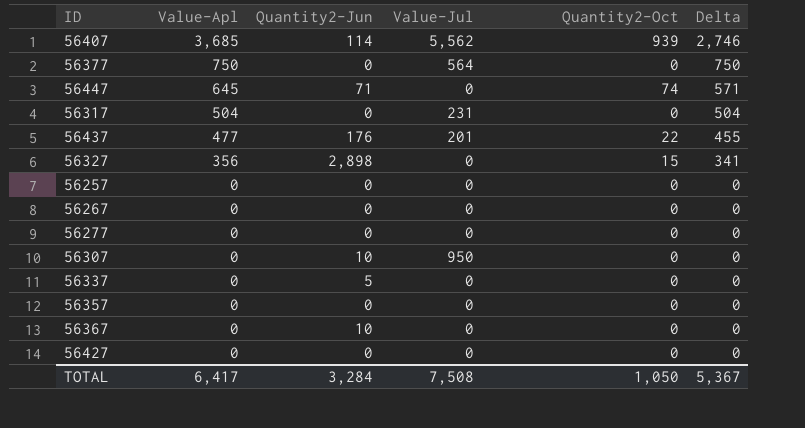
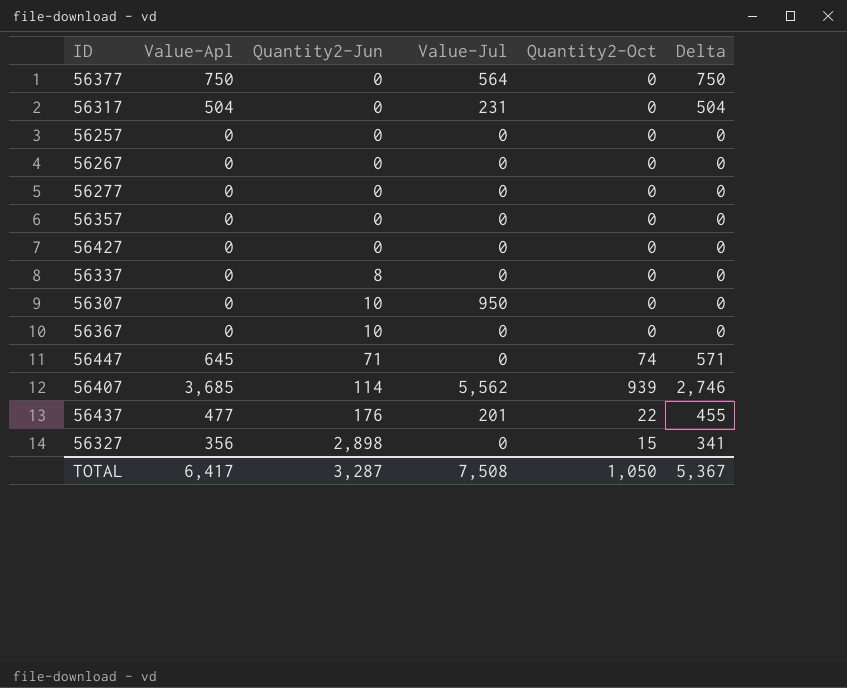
row order: Value-Apl descending -> Quantity2-Jun ascending
56337 | Quantity2-Jun: 5 -> 8
TOTAL | Quantity2-Jun: 3,284 -> 3,287

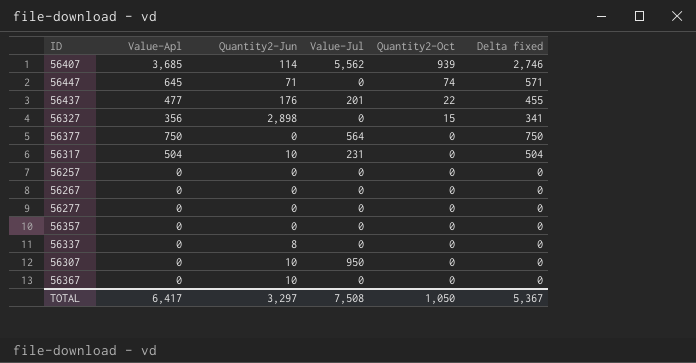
row order: Quantity2-Jun ascending -> Quantity2-Oct descending
column name: Delta -> Delta fixed
row 56427: 0 | 0 | 0 | 0 | 0 -> none
56317 | Quantity2-Jun: 0 -> 10
TOTAL | Quantity2-Jun: 3,287 -> 3,297

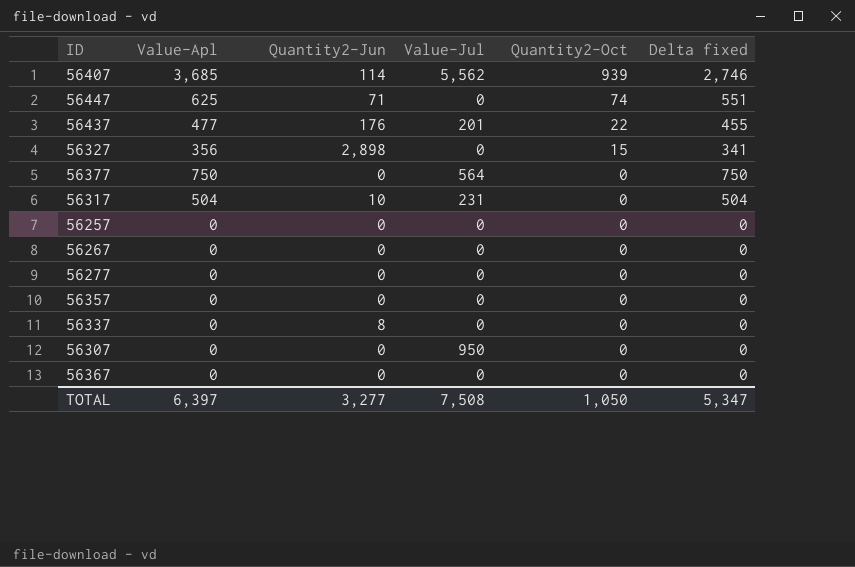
56447 | Value-Apl: 645 -> 625
56447 | Delta fixed: 571 -> 551
56307 | Quantity2-Jun: 10 -> 0
56367 | Quantity2-Jun: 10 -> 0
TOTAL | Value-Apl: 6,417 -> 6,397
TOTAL | Quantity2-Jun: 3,297 -> 3,277
TOTAL | Delta fixed: 5,367 -> 5,347

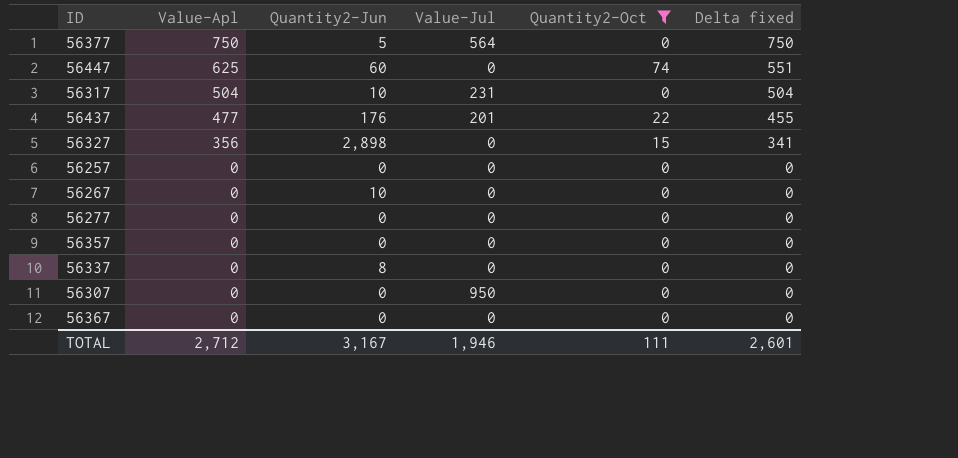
filter: none -> Quantity2-Oct != 939
row order: Quantity2-Oct descending -> Value-Apl descending
56377 | Quantity2-Jun: 0 -> 5
56447 | Quantity2-Jun: 71 -> 60
56267 | Quantity2-Jun: 0 -> 10
TOTAL | Value-Apl: 6,397 -> 2,712
TOTAL | Quantity2-Jun: 3,277 -> 3,167
TOTAL | Value-Jul: 7,508 -> 1,946
TOTAL | Quantity2-Oct: 1,050 -> 111
TOTAL | Delta fixed: 5,347 -> 2,601

